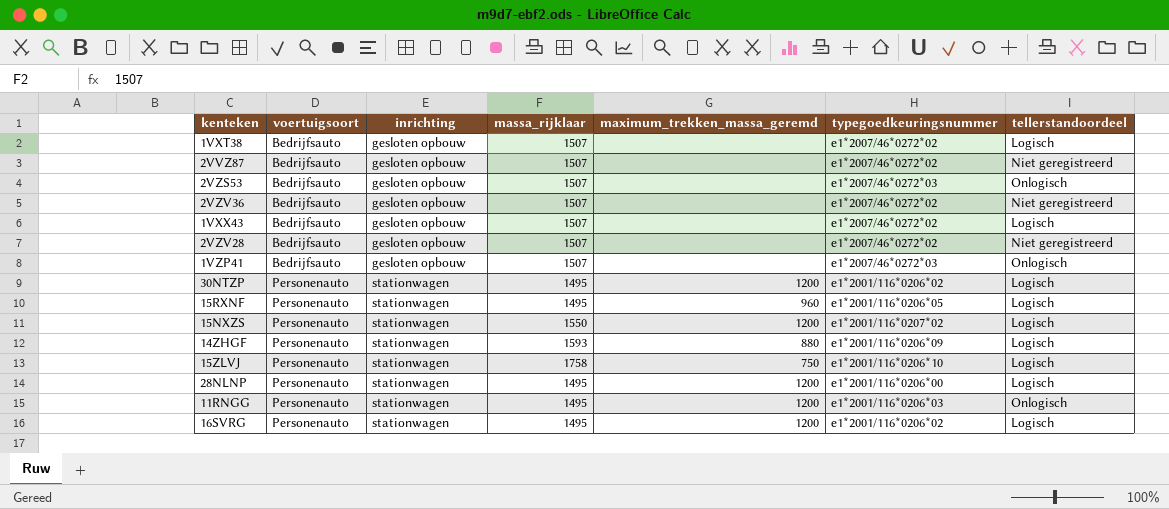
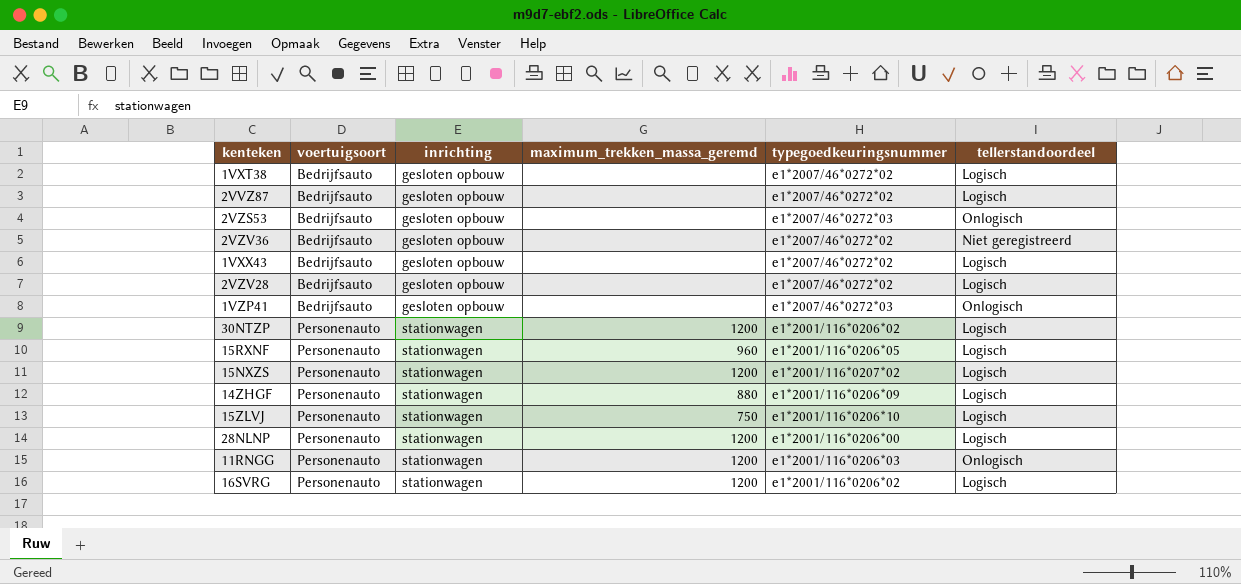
column massa_rijklaar | position: 4 -> none
2VVZ87 | tellerstandoordeel: Niet geregistreerd -> Logisch
2VZV28 | tellerstandoordeel: Niet geregistreerd -> Logisch

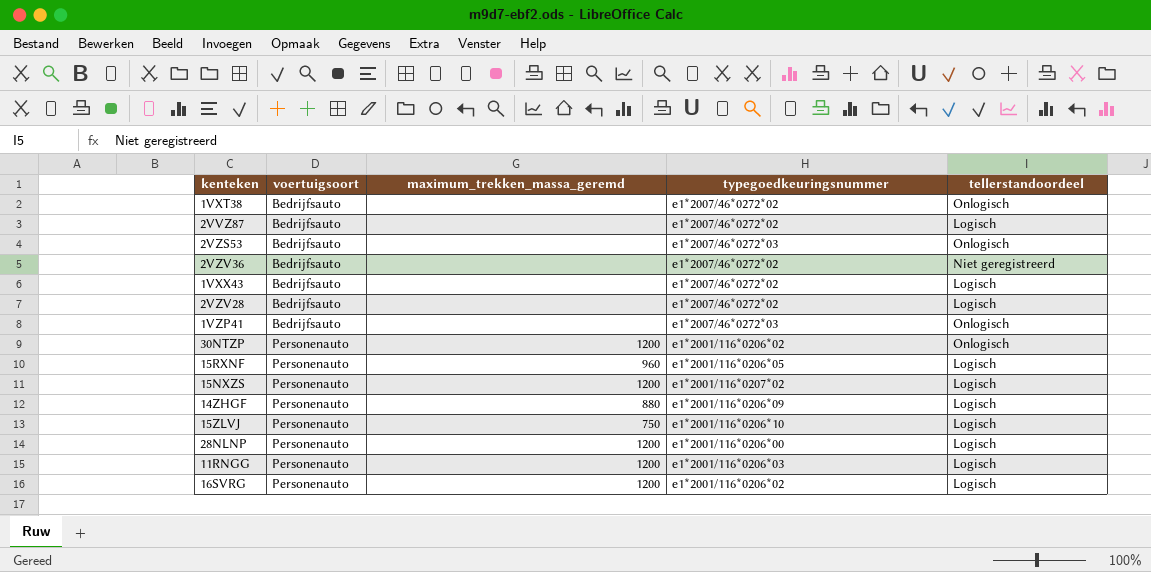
column inrichting | position: 3 -> none
1VXT38 | tellerstandoordeel: Logisch -> Onlogisch
30NTZP | tellerstandoordeel: Logisch -> Onlogisch
11RNGG | tellerstandoordeel: Onlogisch -> Logisch

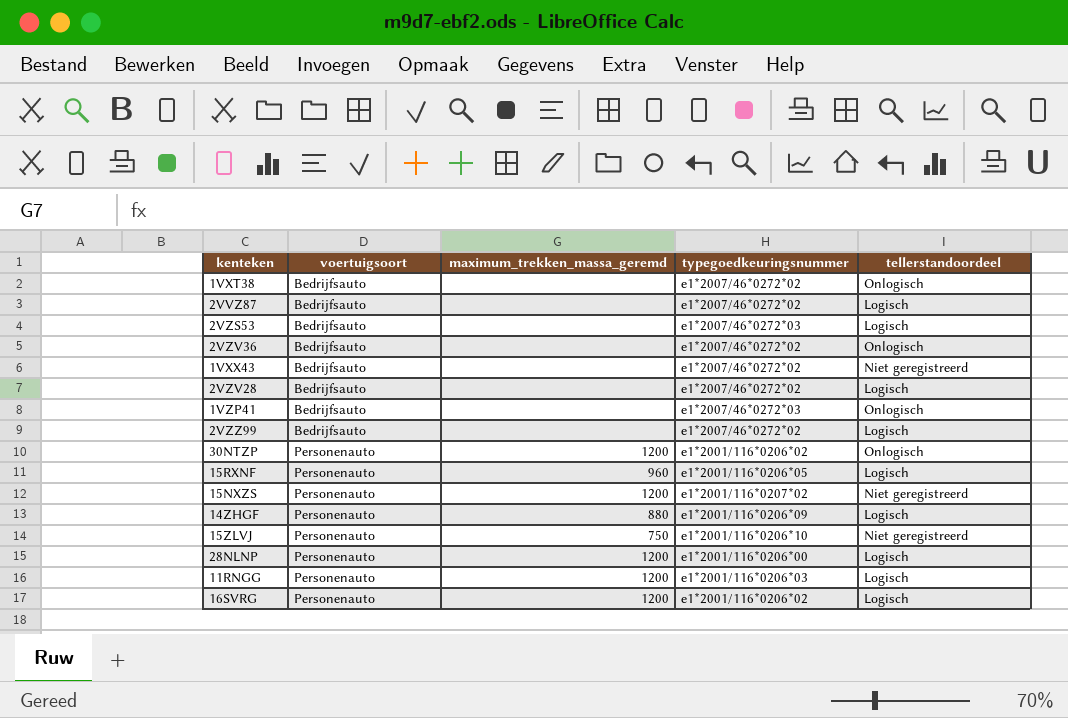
2VZS53 | tellerstandoordeel: Onlogisch -> Logisch
2VZV36 | tellerstandoordeel: Niet geregistreerd -> Onlogisch
1VXX43 | tellerstandoordeel: Logisch -> Niet geregistreerd
row 2VZZ99: none -> Bedrijfsauto | none | e1*2007/46*0272*02 | Logisch
15NXZS | tellerstandoordeel: Logisch -> Niet geregistreerd
15ZLVJ | tellerstandoordeel: Logisch -> Niet geregistreerd

